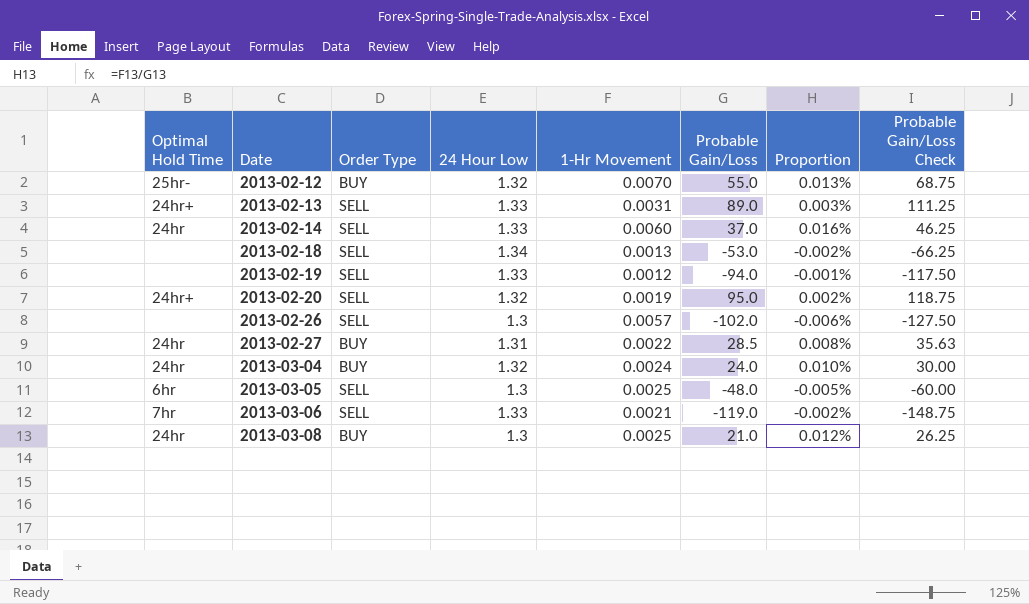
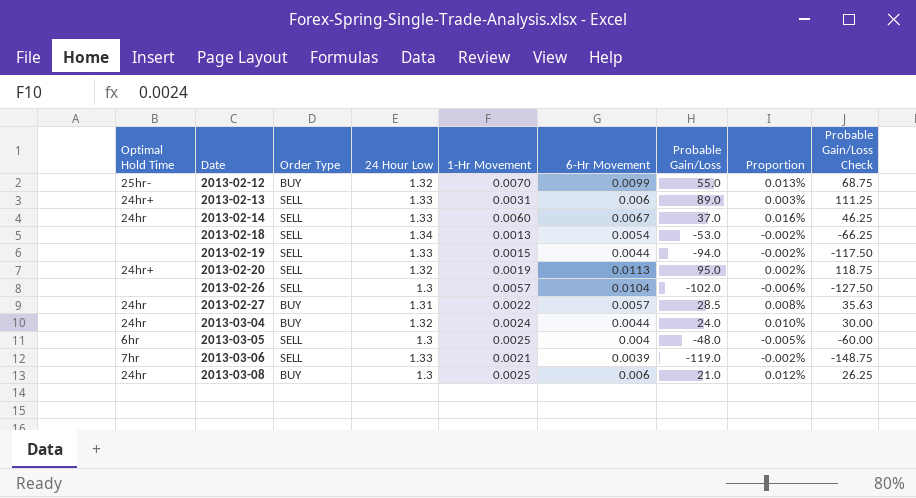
column 6-Hr Movement | position: none -> 6
2013-02-19 | 1-Hr Movement: 0.0012 -> 0.0015
2013-02-19 | Proportion: -0.001% -> -0.002%

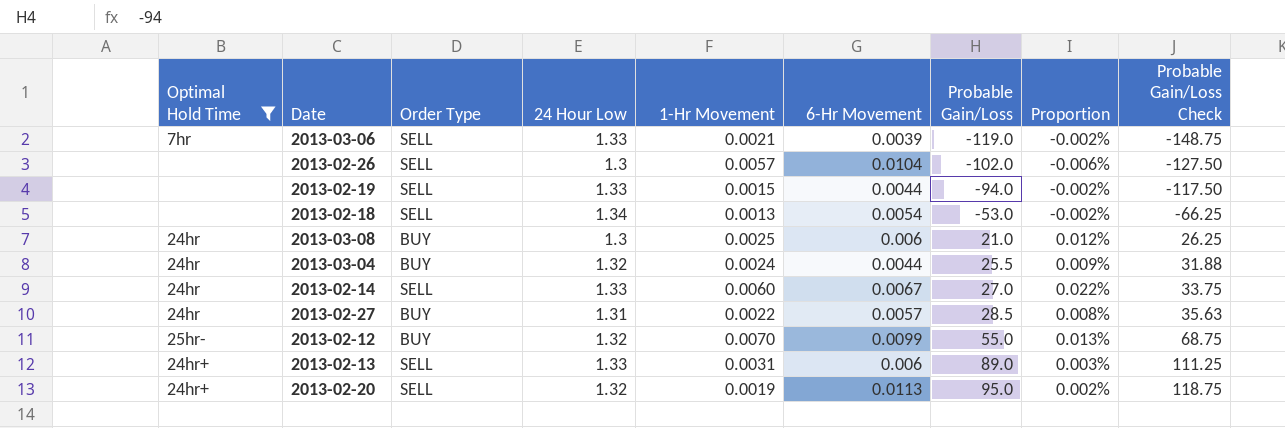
filter: none -> Optimal Hold Time != 6hr
row order: Date ascending -> Probable Gain/Loss ascending
2013-03-04 | Probable Gain/Loss: 24.0 -> 25.5
2013-03-04 | Proportion: 0.010% -> 0.009%
2013-03-04 | Probable Gain/Loss Check: 30.00 -> 31.88
2013-02-14 | Probable Gain/Loss: 37.0 -> 27.0
2013-02-14 | Proportion: 0.016% -> 0.022%
2013-02-14 | Probable Gain/Loss Check: 46.25 -> 33.75

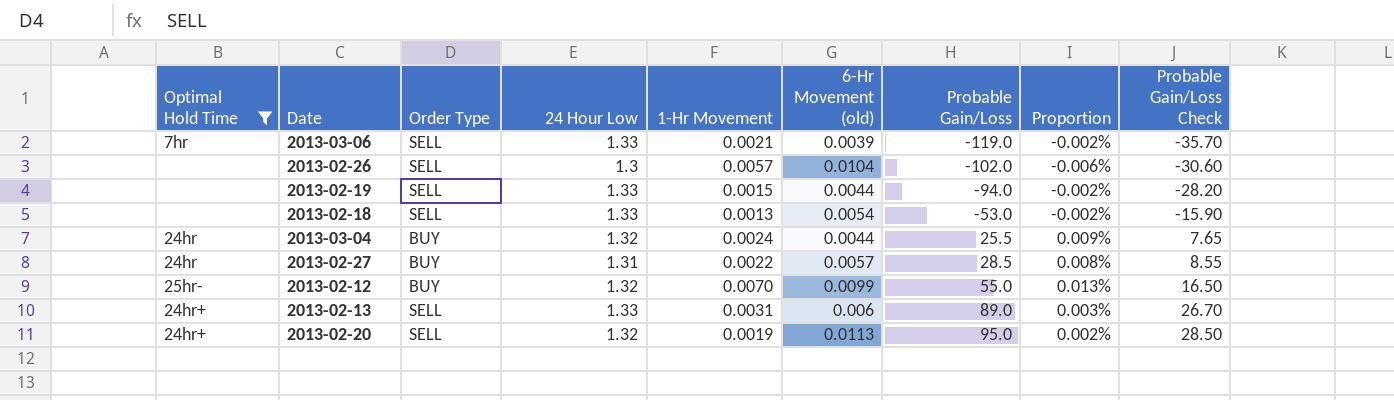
column name: 6-Hr Movement -> 6-Hr Movement (old)
column Probable Gain/Loss Check | formula: [Probable Gain/Loss] * 1.25 -> [Probable Gain/Loss] * 0.3
row 2013-03-08: 24hr | BUY | 1.3 | 0.0025 | 0.006 | 21.0 | 0.012% | 26.25 -> none
row 2013-02-14: 24hr | SELL | 1.33 | 0.0060 | 0.0067 | 27.0 | 0.022% | 33.75 -> none
2013-02-18 | 24 Hour Low: 1.34 -> 1.33

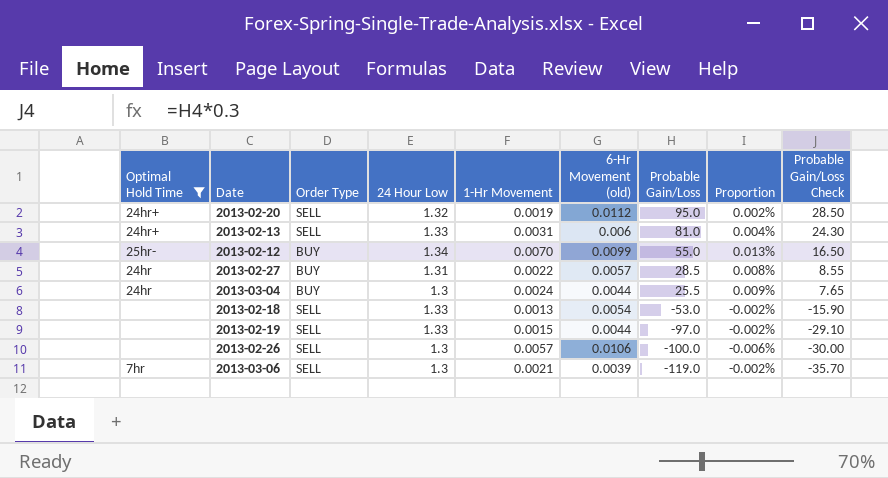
row order: Probable Gain/Loss ascending -> Probable Gain/Loss descending
2013-02-20 | 6-Hr Movement (old): 0.0113 -> 0.0112
2013-02-13 | Probable Gain/Loss: 89.0 -> 81.0
2013-02-13 | Proportion: 0.003% -> 0.004%
2013-02-13 | Probable Gain/Loss Check: 26.70 -> 24.30
2013-02-12 | 24 Hour Low: 1.32 -> 1.34
2013-03-04 | 24 Hour Low: 1.32 -> 1.3
2013-02-19 | Probable Gain/Loss: -94.0 -> -97.0
2013-02-19 | Probable Gain/Loss Check: -28.20 -> -29.10
2013-02-26 | 6-Hr Movement (old): 0.0104 -> 0.0106
2013-02-26 | Probable Gain/Loss: -102.0 -> -100.0
2013-02-26 | Probable Gain/Loss Check: -30.60 -> -30.00
2013-03-06 | 24 Hour Low: 1.33 -> 1.3

